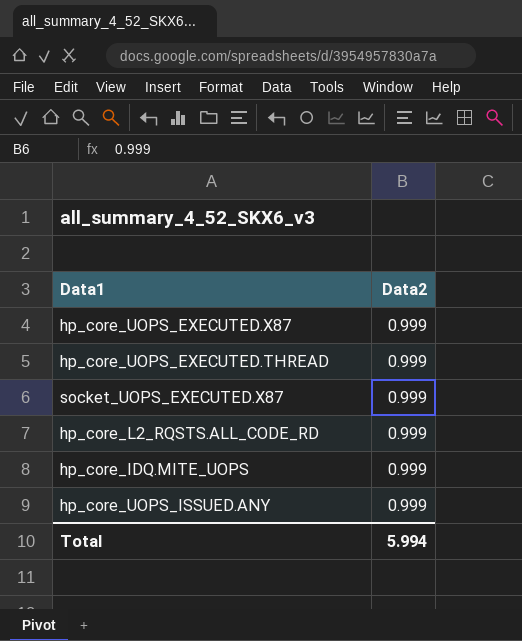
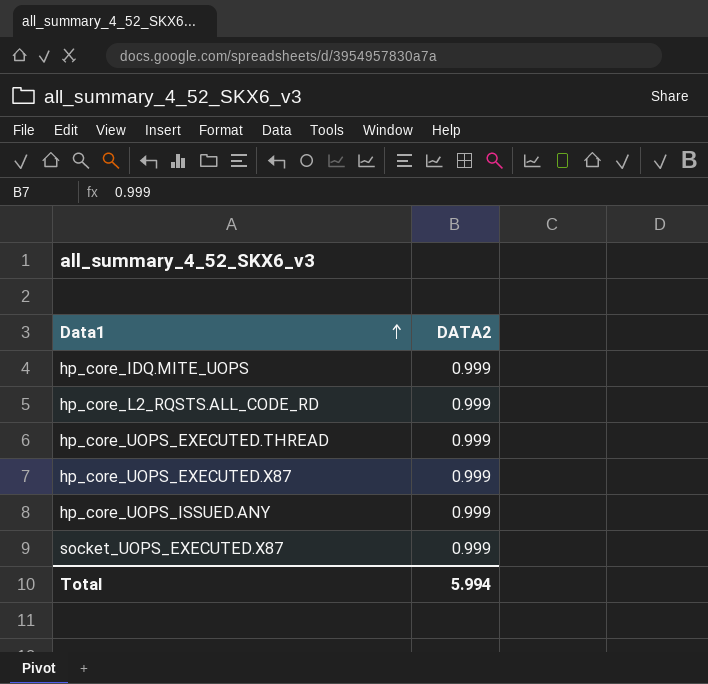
row order: none -> Data1 ascending
column name: Data2 -> DATA2

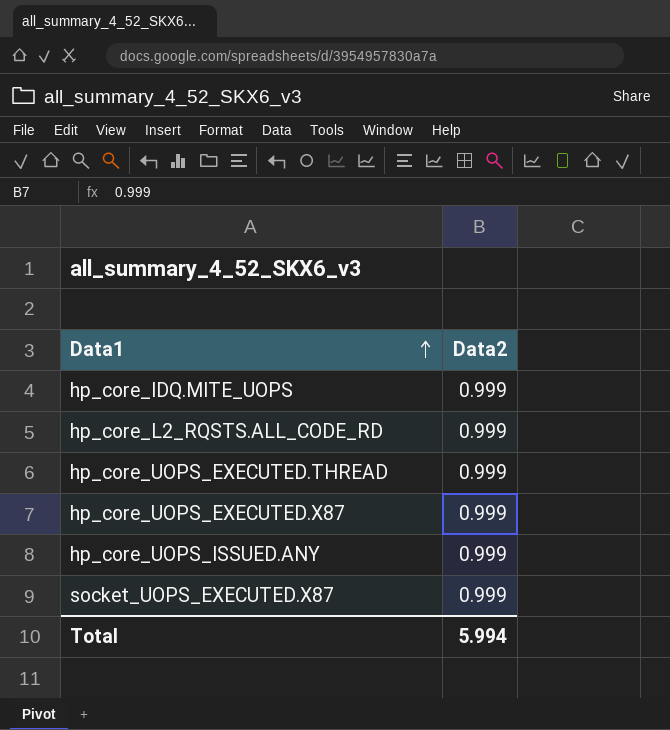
column name: DATA2 -> Data2

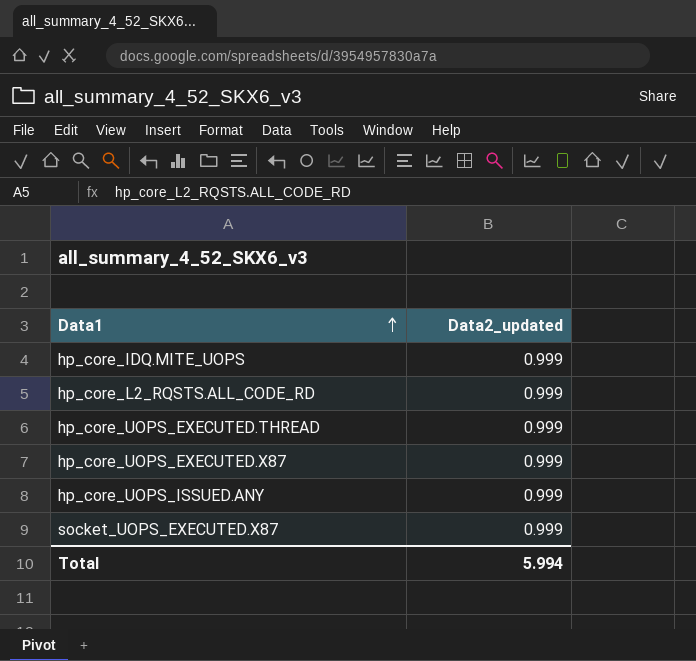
column name: Data2 -> Data2_updated

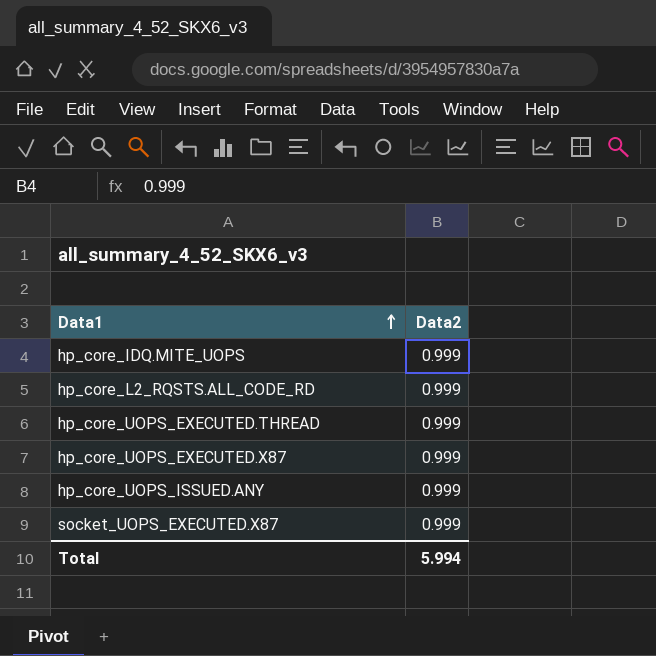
column name: Data2_updated -> Data2

